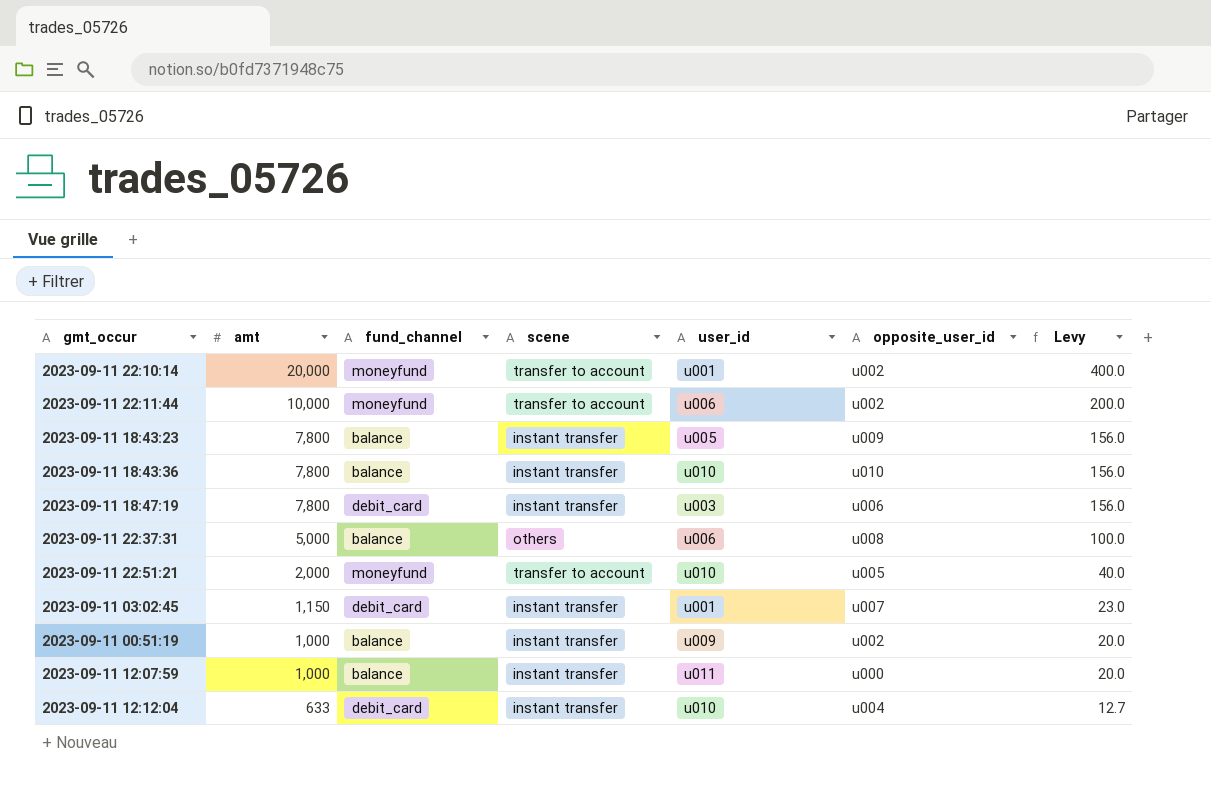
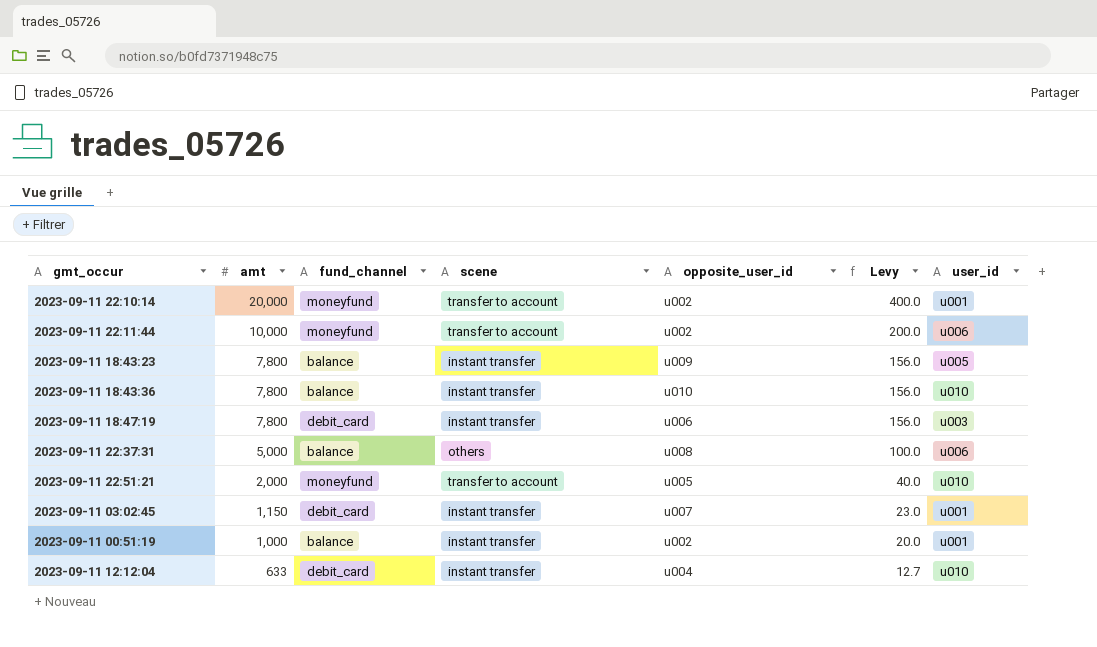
column user_id | position: 5 -> 7
row 2023-09-11 12:07:59: 1,000 | balance | instant transfer | u011 | u000 | 20.0 -> none
2023-09-11 00:51:19 | user_id: u009 -> u001

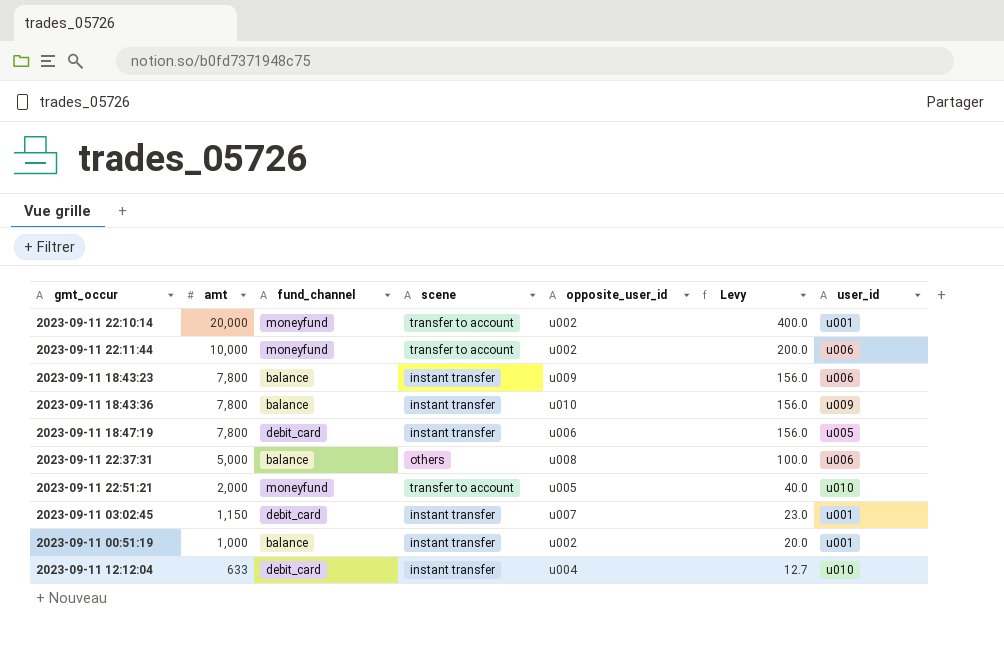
2023-09-11 18:43:23 | user_id: u005 -> u006
2023-09-11 18:43:36 | user_id: u010 -> u009
2023-09-11 18:47:19 | user_id: u003 -> u005

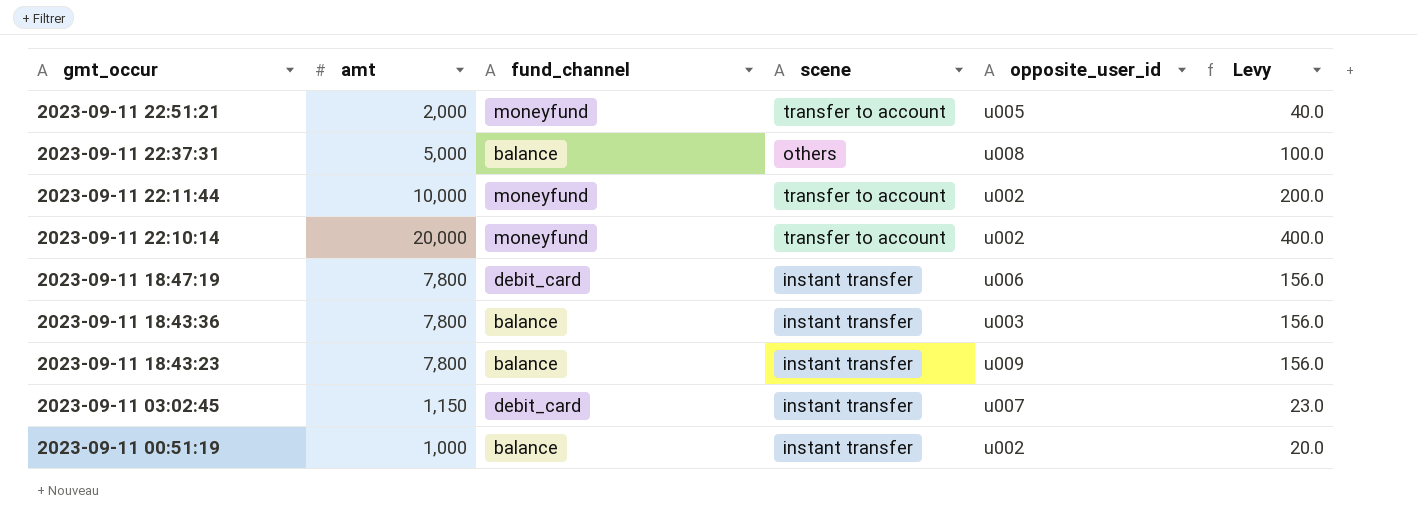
row order: amt descending -> gmt_occur descending
column user_id | position: 7 -> none
row 2023-09-11 12:12:04: 633 | debit_card | instant transfer | u004 | 12.7 | u010 -> none
2023-09-11 18:43:36 | opposite_user_id: u010 -> u003

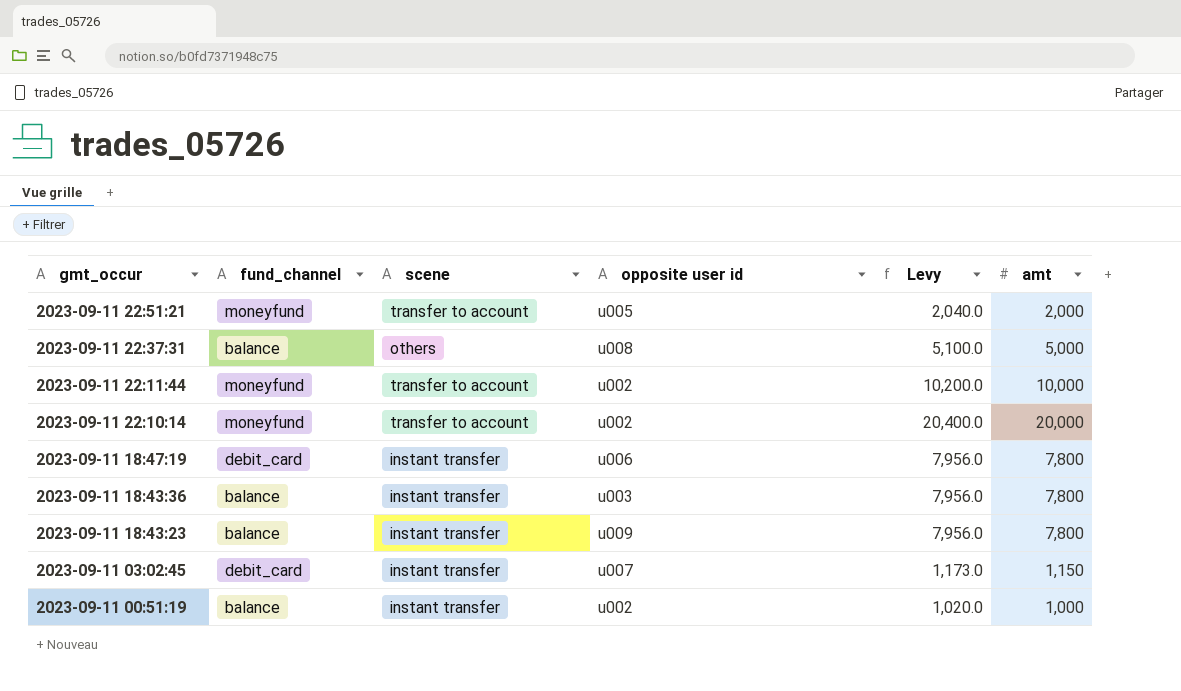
column name: opposite_user_id -> opposite user id
column Levy | formula: [amt] * 0.02 -> [amt] * 1.02
column amt | position: 2 -> 6

